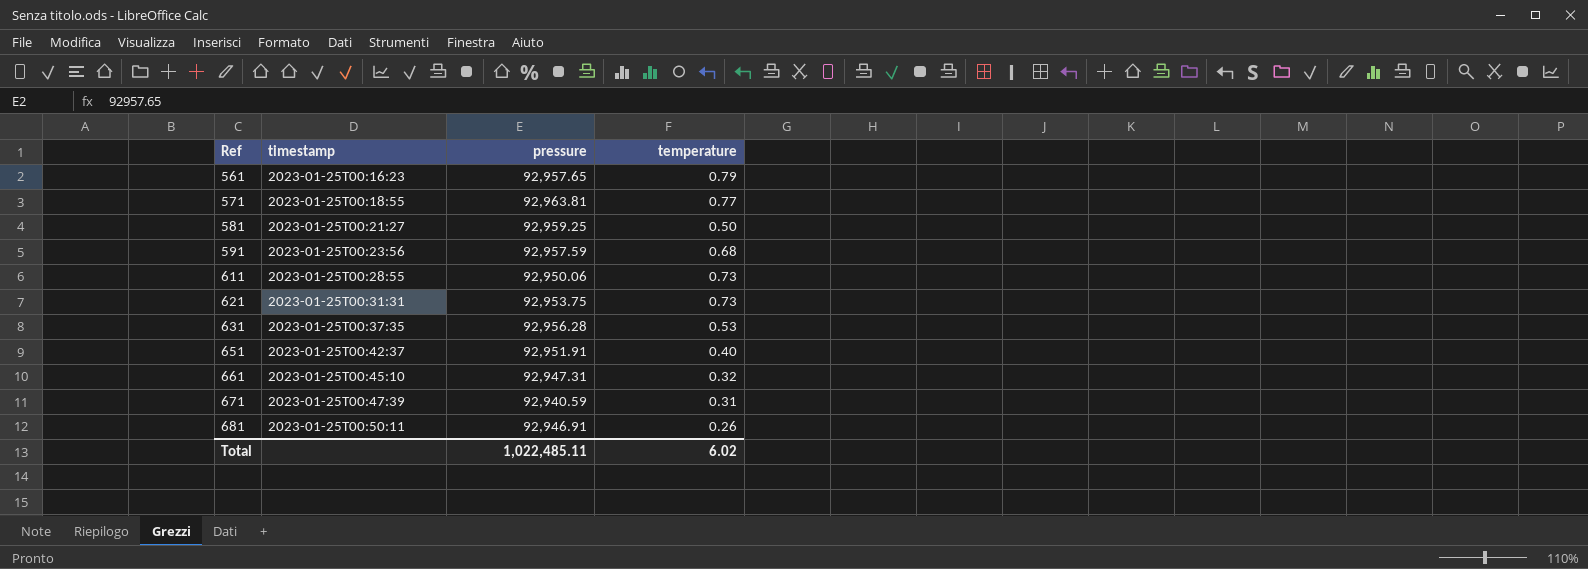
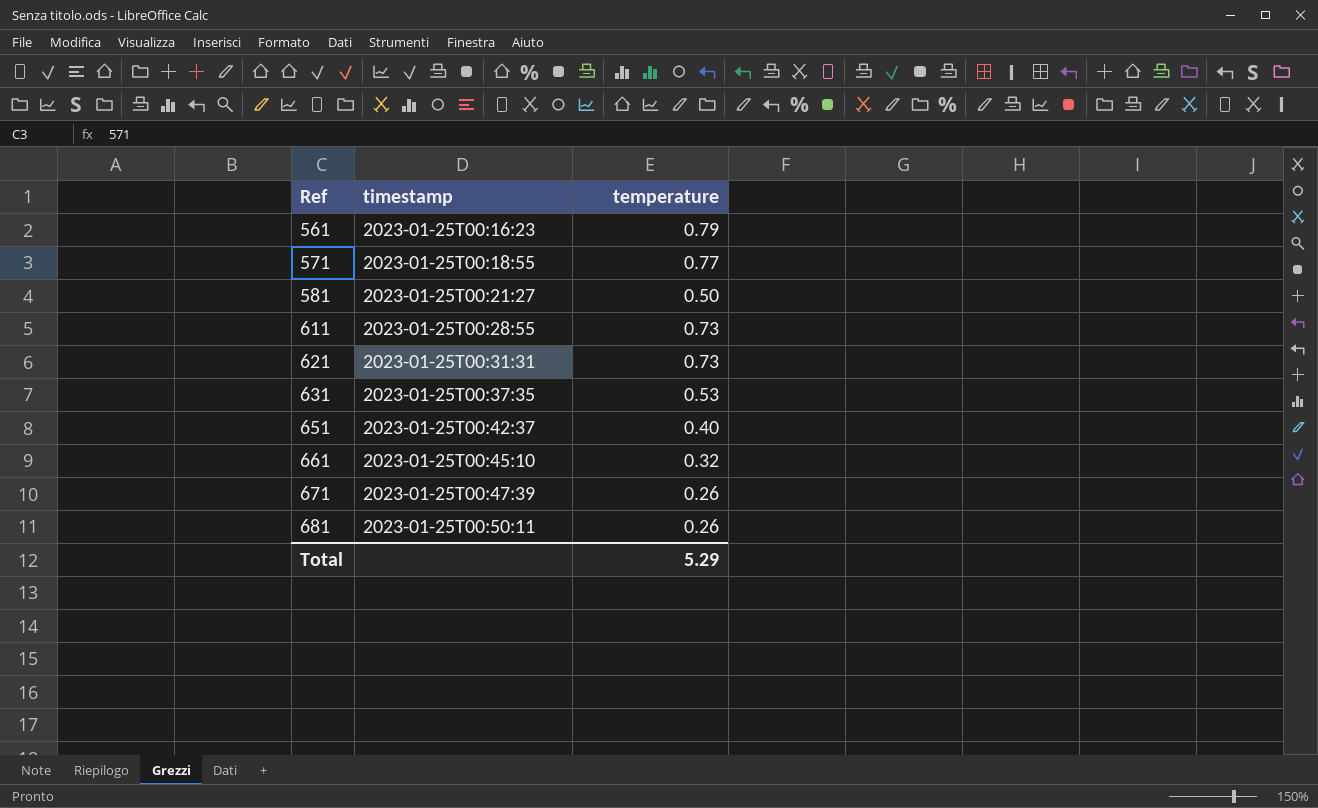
column pressure | position: 3 -> none
row 591: 2023-01-25T00:23:56 | 92,957.59 | 0.68 -> none
671 | temperature: 0.31 -> 0.26
Total | temperature: 6.02 -> 5.29

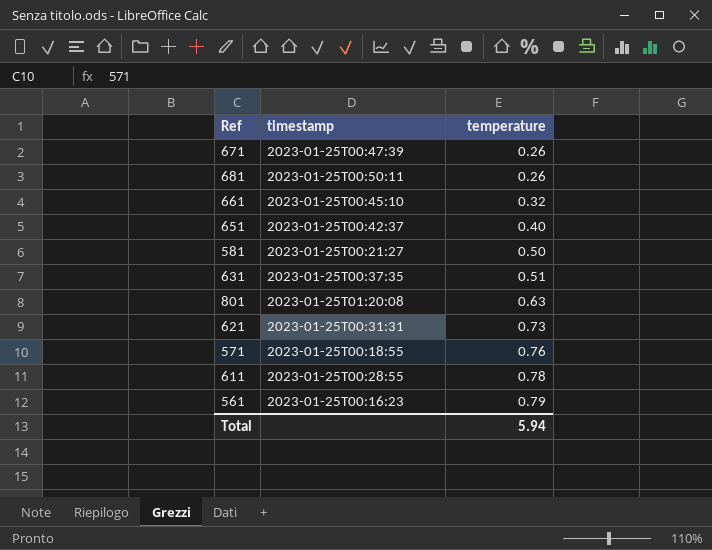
row order: Ref ascending -> temperature ascending
631 | temperature: 0.53 -> 0.51
row 801: none -> 2023-01-25T01:20:08 | 0.63
571 | temperature: 0.77 -> 0.76
611 | temperature: 0.73 -> 0.78
Total | temperature: 5.29 -> 5.94

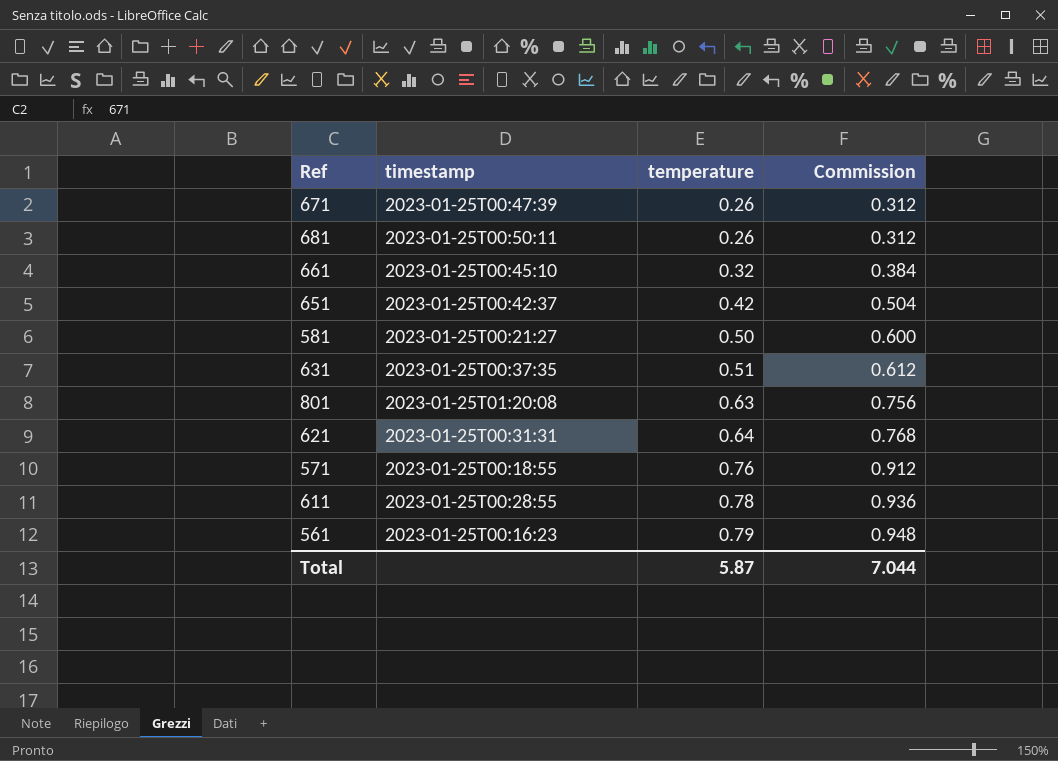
column Commission | formula: none -> [temperature] * 1.2
651 | temperature: 0.40 -> 0.42
621 | temperature: 0.73 -> 0.64
Total | temperature: 5.94 -> 5.87

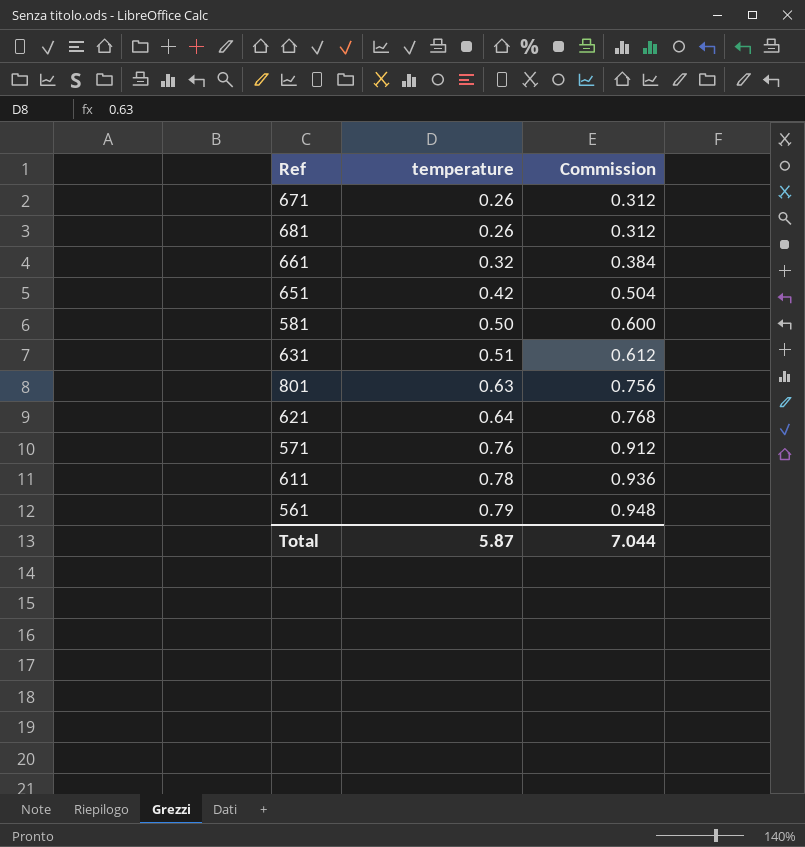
column timestamp | position: 2 -> none

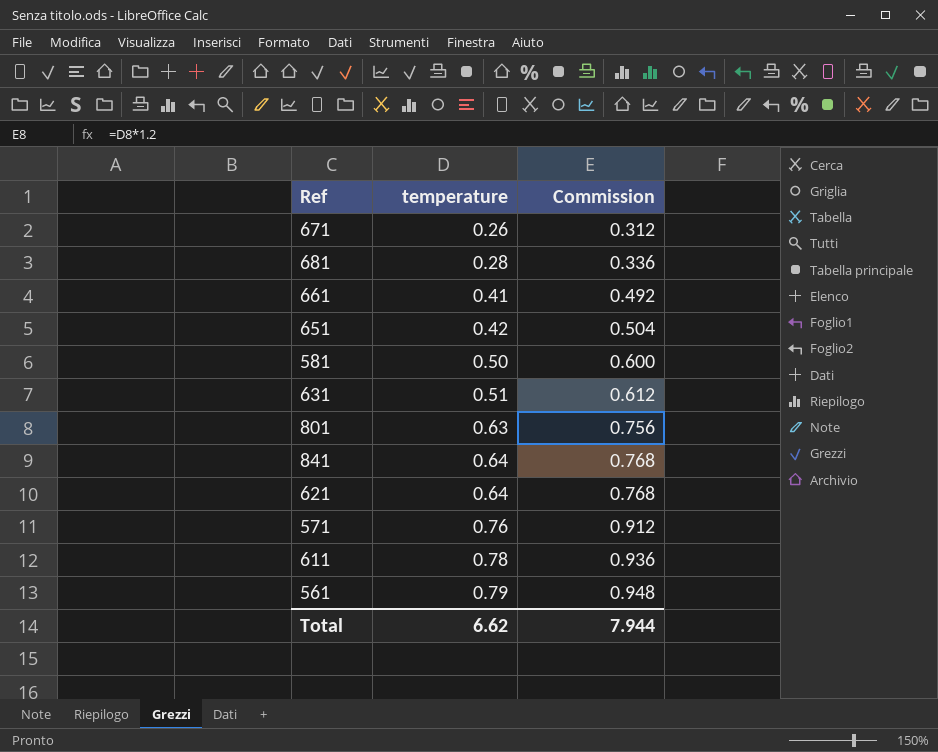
681 | temperature: 0.26 -> 0.28
681 | Commission: 0.312 -> 0.336
661 | temperature: 0.32 -> 0.41
661 | Commission: 0.384 -> 0.492
row 841: none -> 0.64 | 0.768
Total | temperature: 5.87 -> 6.62
Total | Commission: 7.044 -> 7.944

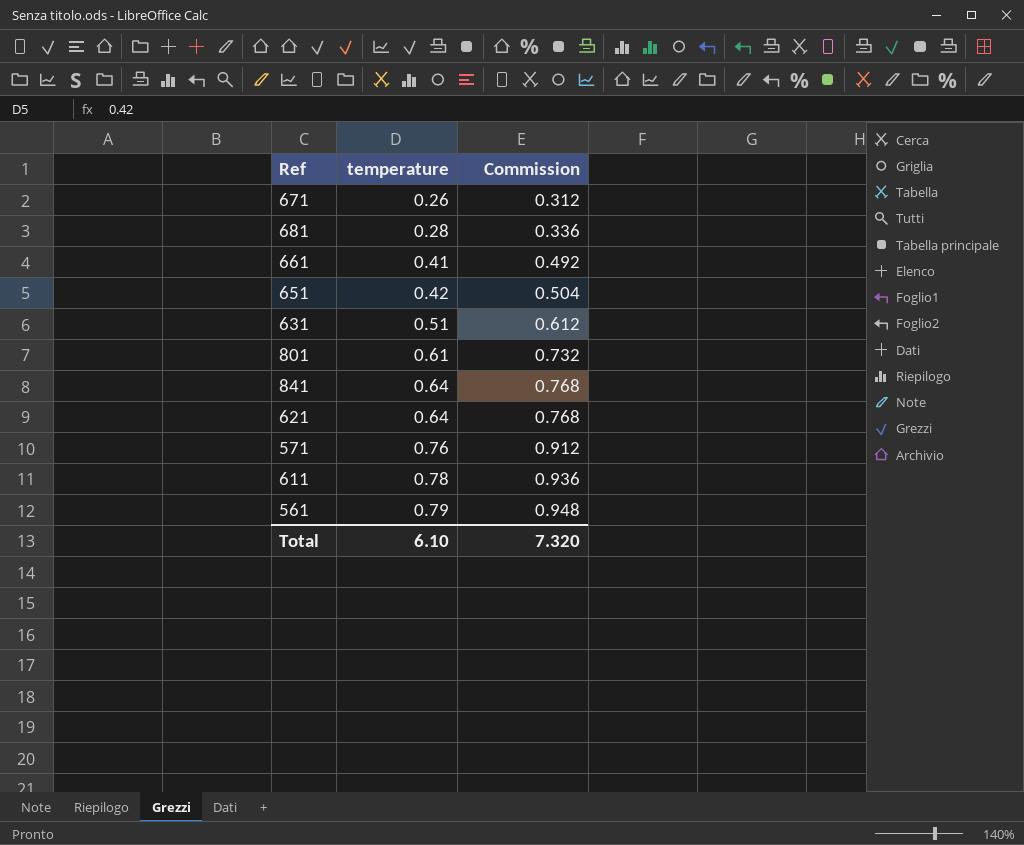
row 581: 0.50 | 0.600 -> none
801 | temperature: 0.63 -> 0.61
801 | Commission: 0.756 -> 0.732
Total | temperature: 6.62 -> 6.10
Total | Commission: 7.944 -> 7.320

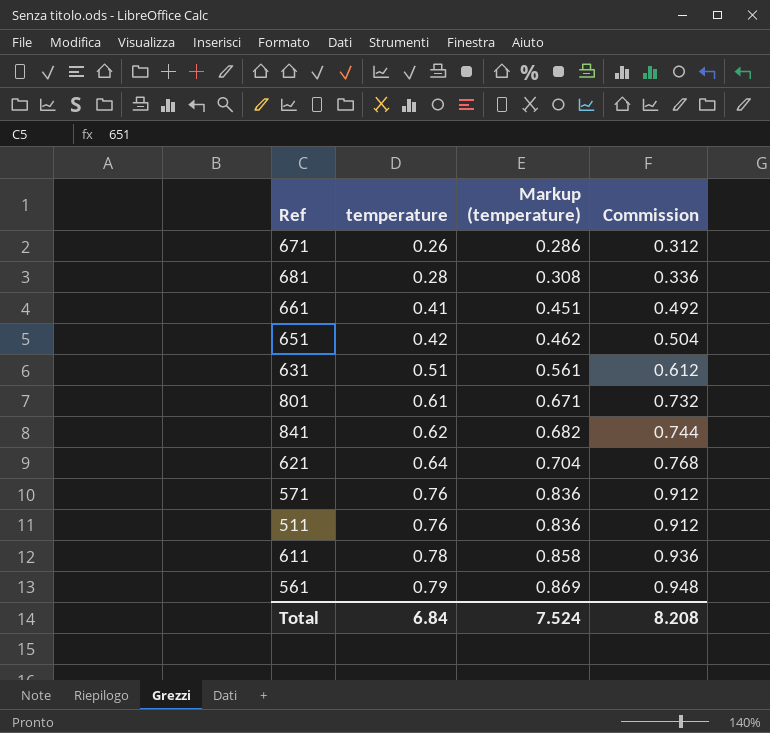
column Markup (temperature) | formula: none -> [temperature] * 1.1
841 | temperature: 0.64 -> 0.62
841 | Commission: 0.768 -> 0.744
row 511: none -> 0.76 | 0.836 | 0.912
Total | temperature: 6.10 -> 6.84
Total | Commission: 7.320 -> 8.208

